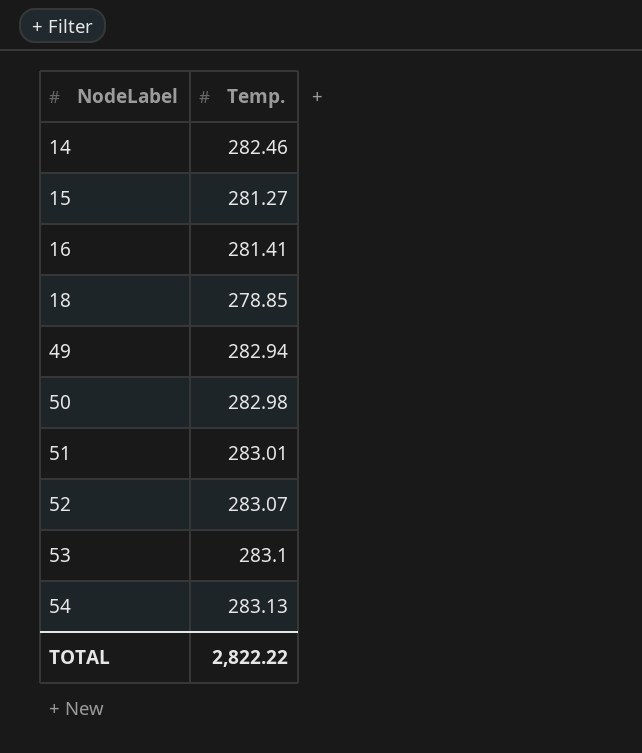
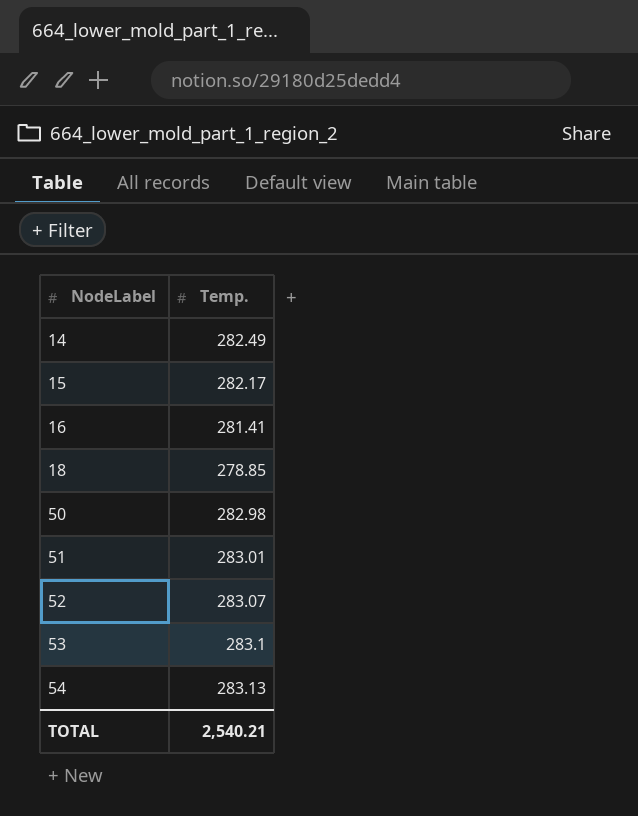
row 49: 282.94 -> none
14 | Temp.: 282.46 -> 282.49
15 | Temp.: 281.27 -> 282.17
TOTAL | Temp.: 2,822.22 -> 2,540.21

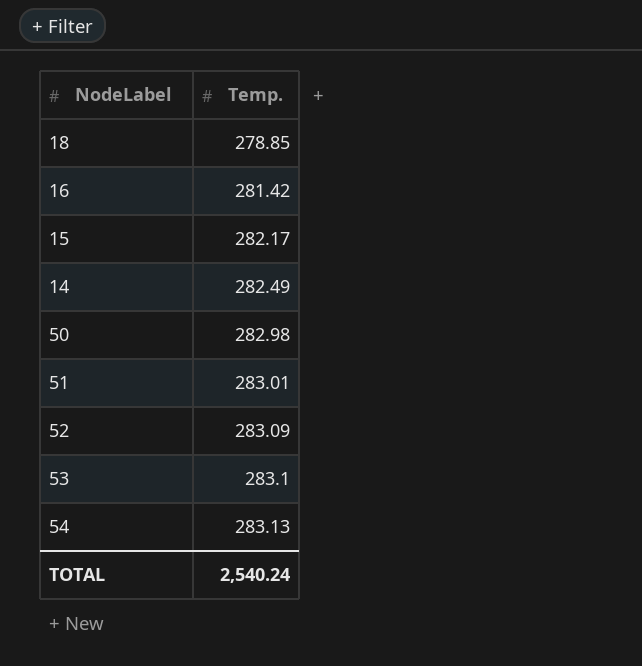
row order: NodeLabel ascending -> Temp. ascending
16 | Temp.: 281.41 -> 281.42
52 | Temp.: 283.07 -> 283.09
TOTAL | Temp.: 2,540.21 -> 2,540.24

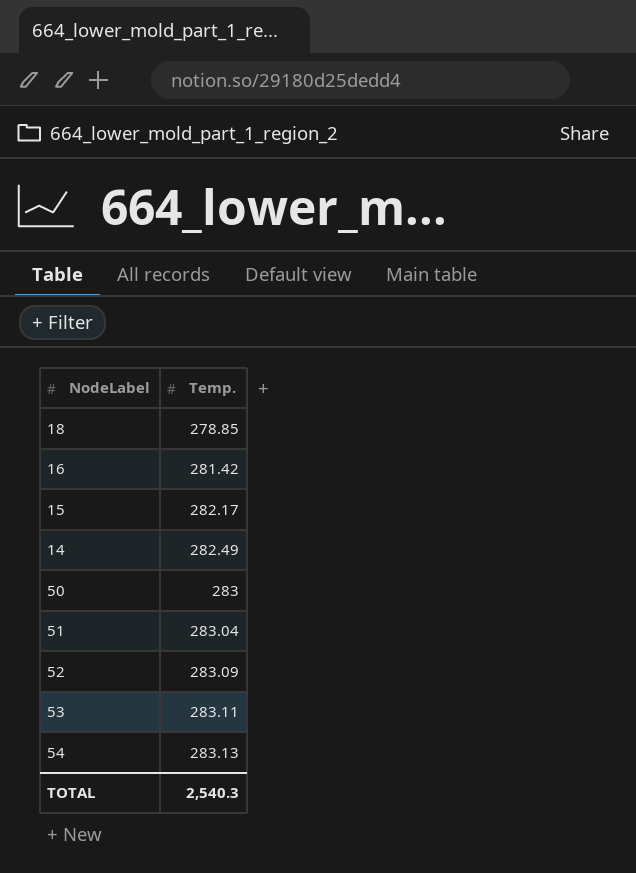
50 | Temp.: 282.98 -> 283
51 | Temp.: 283.01 -> 283.04
53 | Temp.: 283.1 -> 283.11
TOTAL | Temp.: 2,540.24 -> 2,540.3

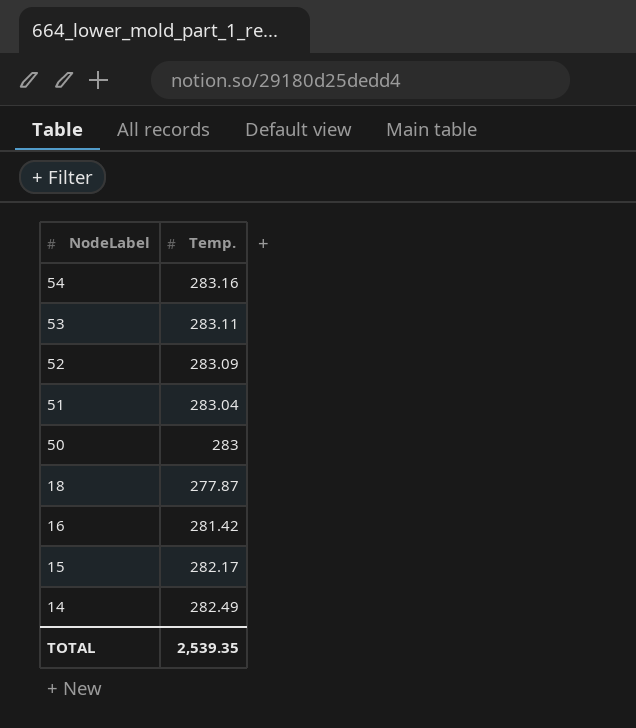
row order: Temp. ascending -> NodeLabel descending
54 | Temp.: 283.13 -> 283.16
18 | Temp.: 278.85 -> 277.87
TOTAL | Temp.: 2,540.3 -> 2,539.35

